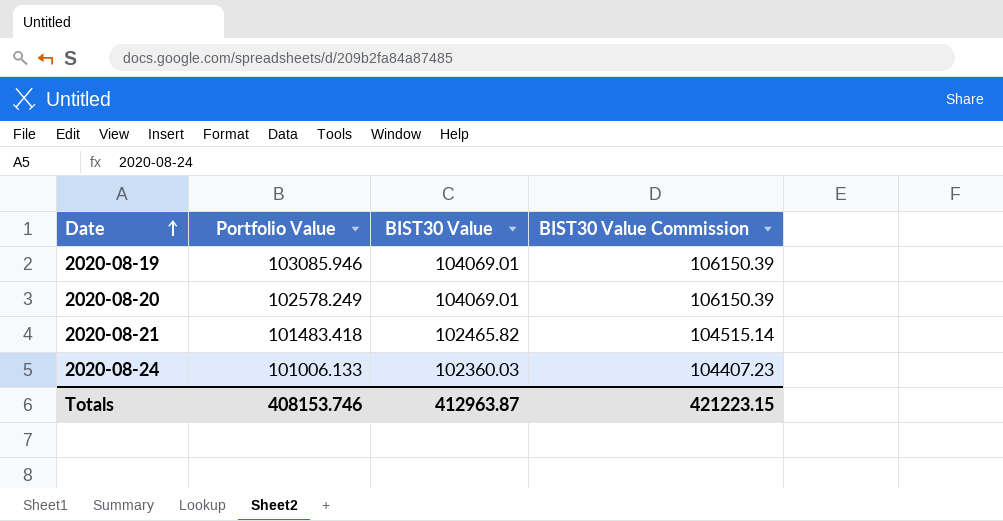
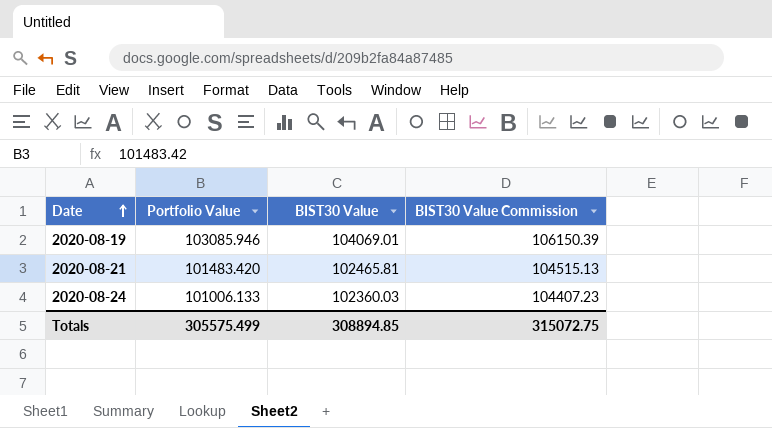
row 2020-08-20: 102578.249 | 104069.01 | 106150.39 -> none
2020-08-21 | Portfolio Value: 101483.418 -> 101483.420
2020-08-21 | BIST30 Value: 102465.82 -> 102465.81
2020-08-21 | BIST30 Value Commission: 104515.14 -> 104515.13
Totals | Portfolio Value: 408153.746 -> 305575.499
Totals | BIST30 Value: 412963.87 -> 308894.85
Totals | BIST30 Value Commission: 421223.15 -> 315072.75

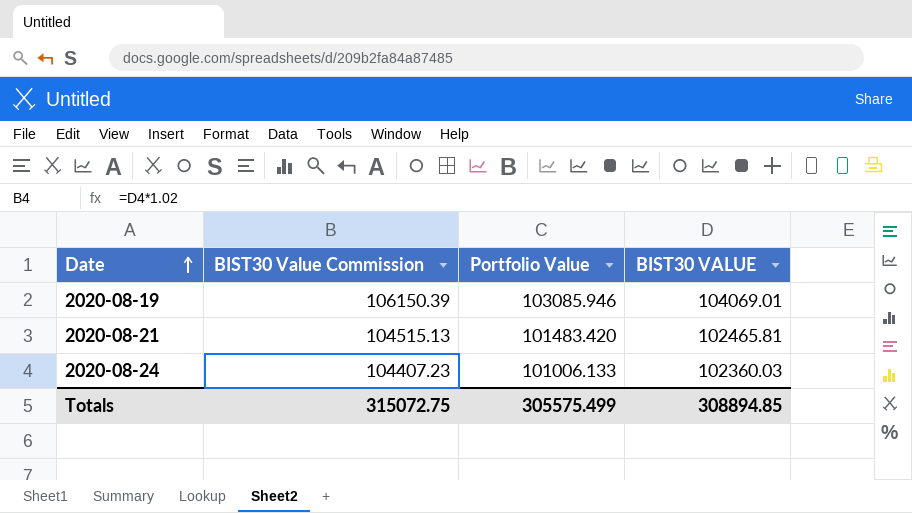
column BIST30 Value Commission | position: 4 -> 2
column name: BIST30 Value -> BIST30 VALUE

